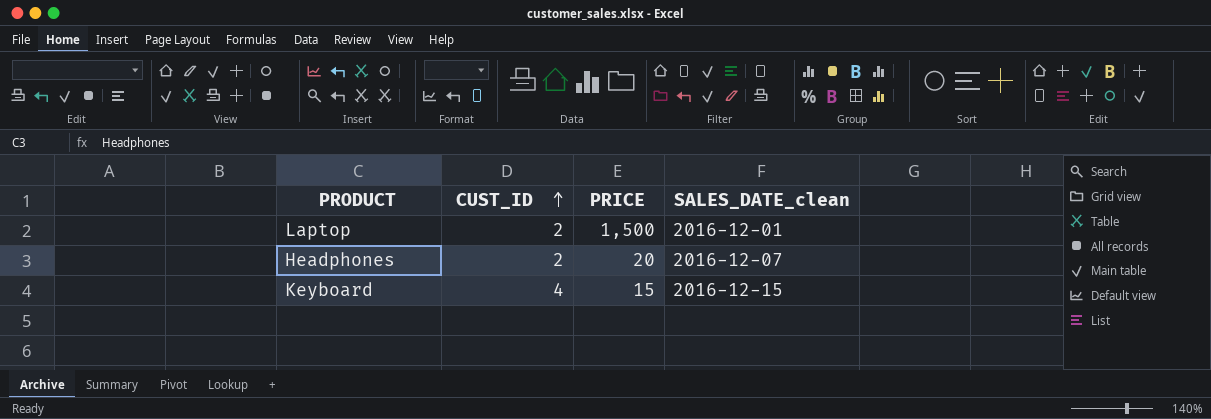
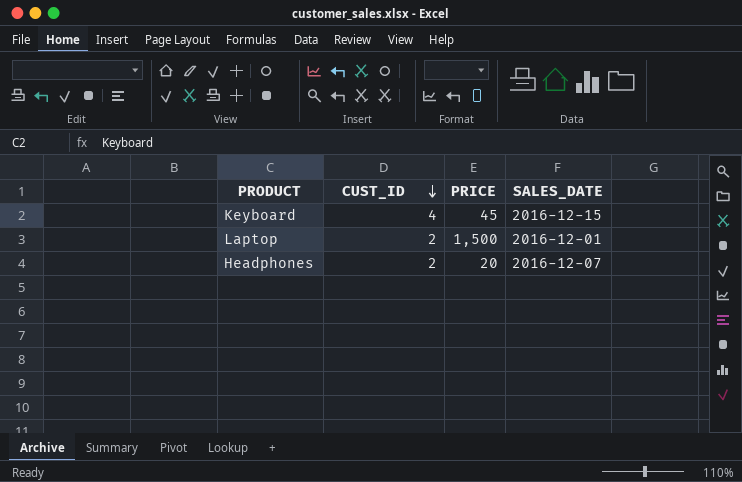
row order: CUST_ID ascending -> CUST_ID descending
column name: SALES_DATE_clean -> SALES_DATE
Keyboard | PRICE: 15 -> 45

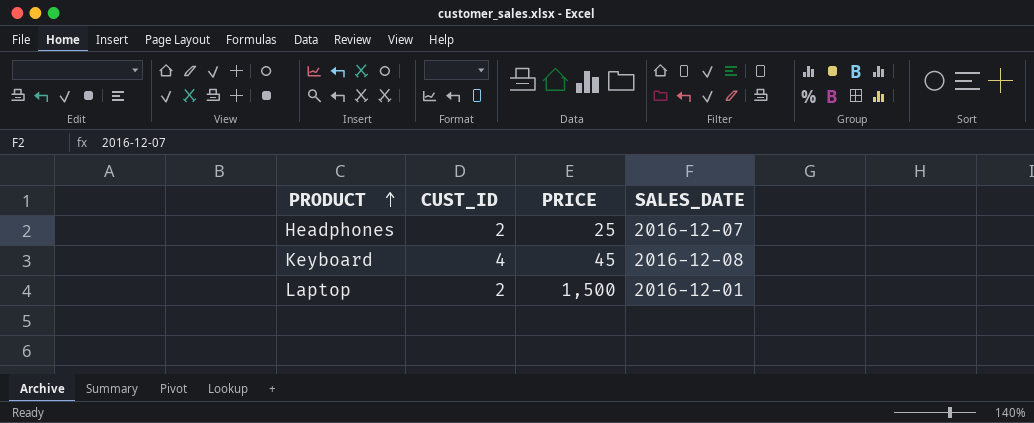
row order: CUST_ID descending -> PRODUCT ascending
Headphones | PRICE: 20 -> 25
Keyboard | SALES_DATE: 2016-12-15 -> 2016-12-08

